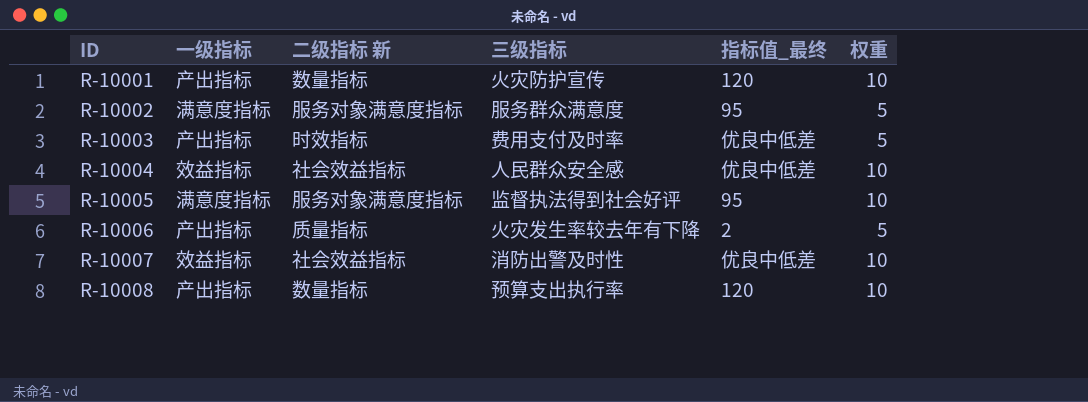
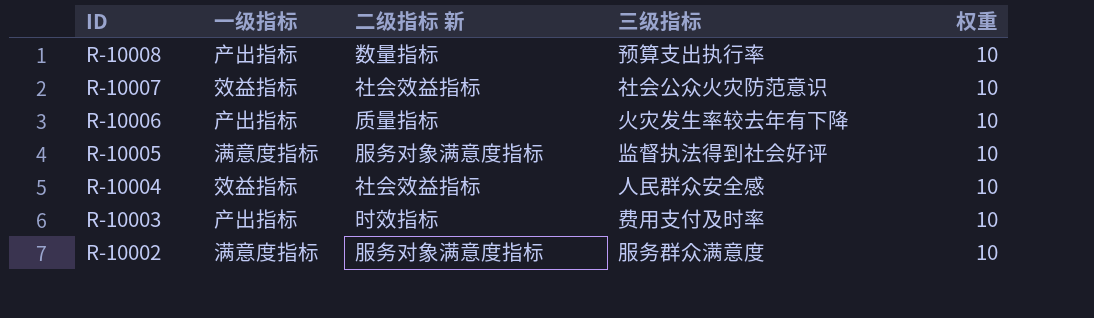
row order: ID ascending -> ID descending
column 指标值_最终 | position: 5 -> none
row R-10001: 产出指标 | 数量指标 | 火灾防护宣传 | 120 | 10 -> none
R-10007 | 三级指标: 消防出警及时性 -> 社会公众火灾防范意识
R-10006 | 权重: 5 -> 10
R-10003 | 权重: 5 -> 10
R-10002 | 权重: 5 -> 10

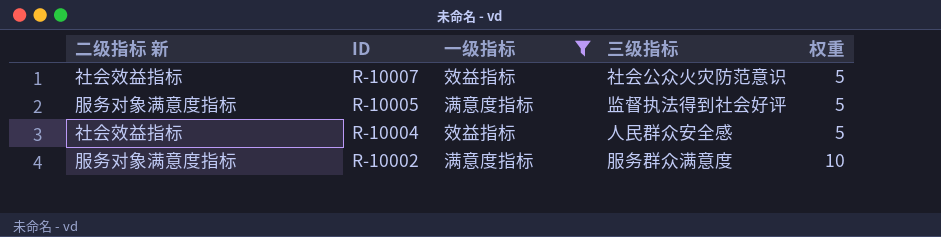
filter: none -> 一级指标 != 产出指标
column 二级指标 新 | position: 3 -> 1
R-10007 | 权重: 10 -> 5
R-10005 | 权重: 10 -> 5
R-10004 | 权重: 10 -> 5

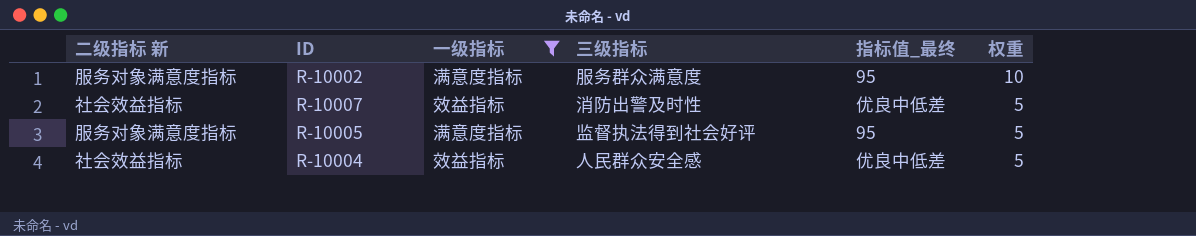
row order: ID descending -> 权重 descending
column 指标值_最终 | position: none -> 5
R-10007 | 三级指标: 社会公众火灾防范意识 -> 消防出警及时性

